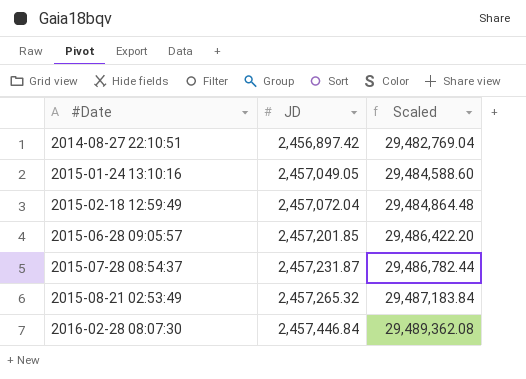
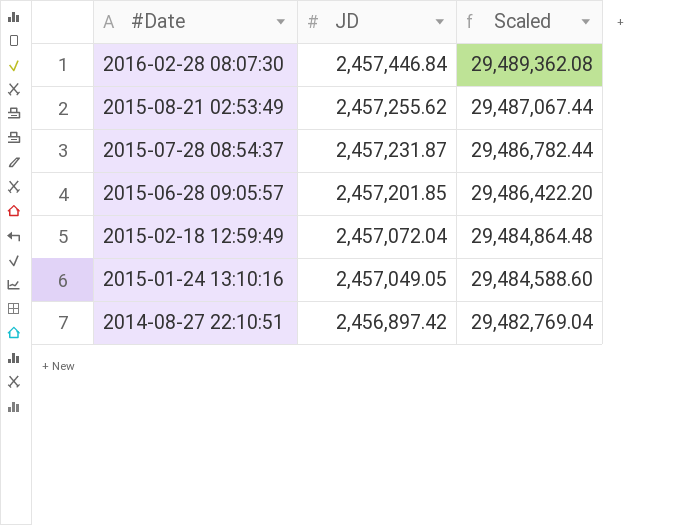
row order: #Date ascending -> #Date descending
2015-08-21 02:53:49 | JD: 2,457,265.32 -> 2,457,255.62
2015-08-21 02:53:49 | Scaled: 29,487,183.84 -> 29,487,067.44

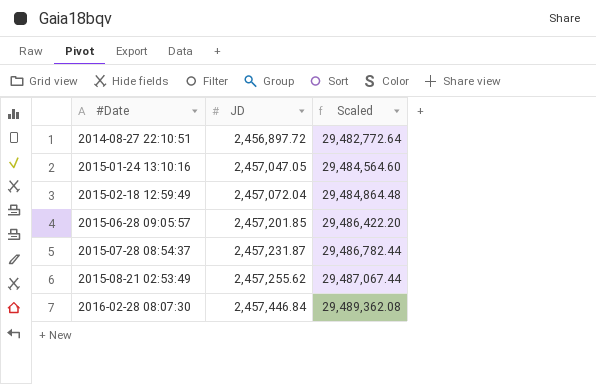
row order: #Date descending -> #Date ascending
2014-08-27 22:10:51 | JD: 2,456,897.42 -> 2,456,897.72
2014-08-27 22:10:51 | Scaled: 29,482,769.04 -> 29,482,772.64
2015-01-24 13:10:16 | JD: 2,457,049.05 -> 2,457,047.05
2015-01-24 13:10:16 | Scaled: 29,484,588.60 -> 29,484,564.60

